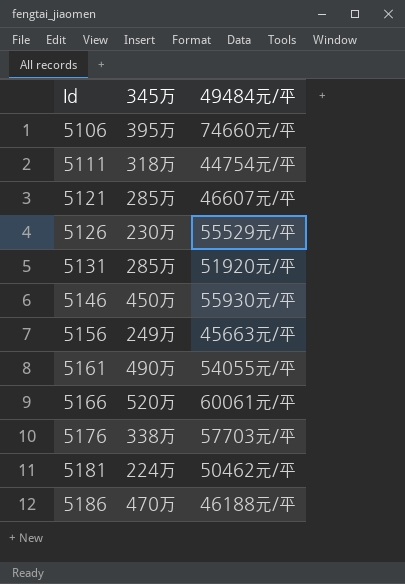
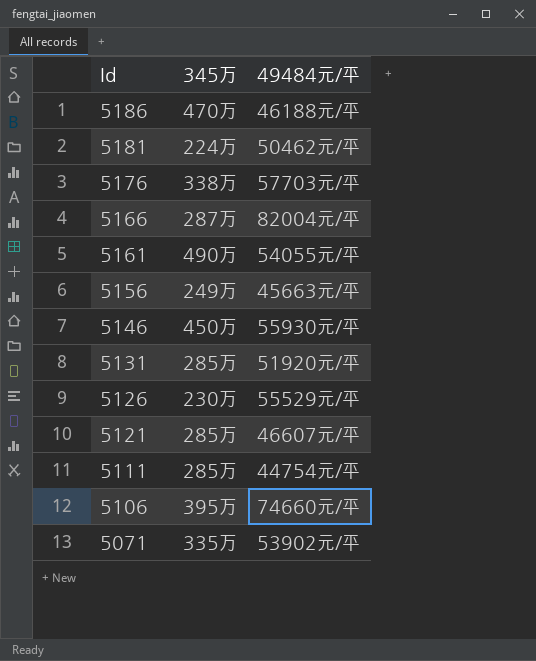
row order: Id ascending -> Id descending
5166 | 345万: 520万 -> 287万
5166 | 49484元/平: 60061元/平 -> 82004元/平
5111 | 345万: 318万 -> 285万
row 5071: none -> 335万 | 53902元/平

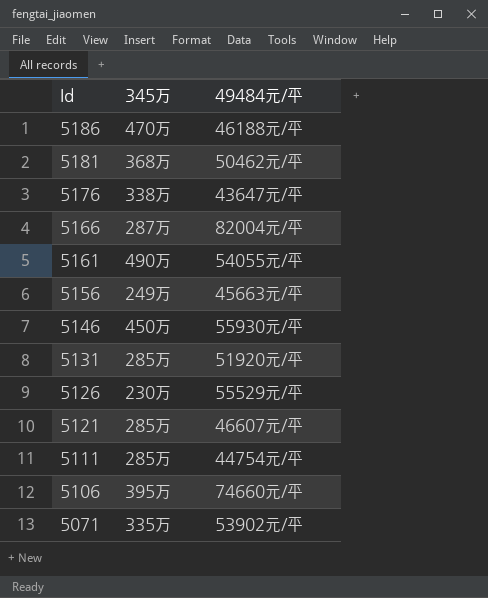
5181 | 345万: 224万 -> 368万
5176 | 49484元/平: 57703元/平 -> 43647元/平

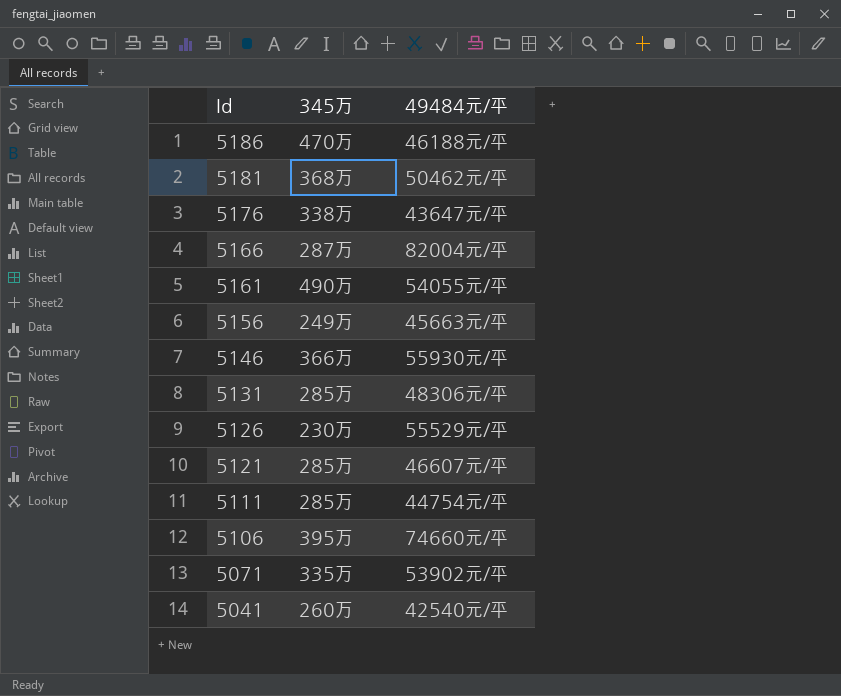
5146 | 345万: 450万 -> 366万
5131 | 49484元/平: 51920元/平 -> 48306元/平
row 5041: none -> 260万 | 42540元/平

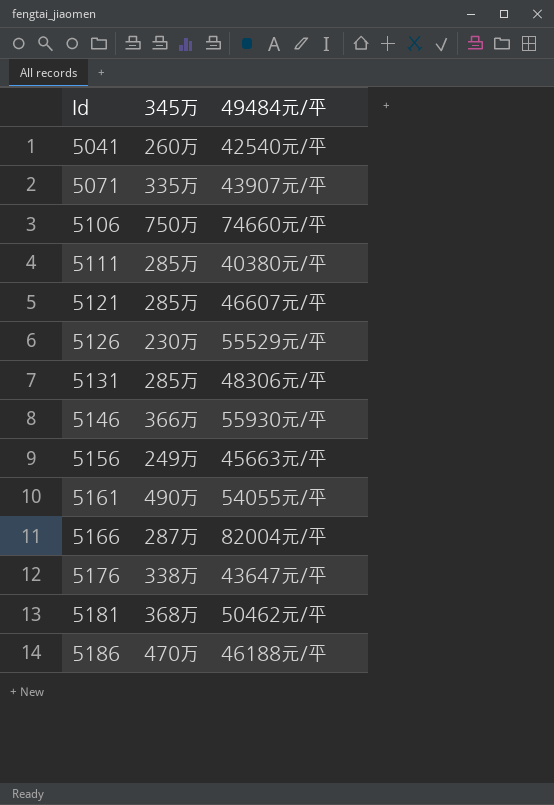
row order: Id descending -> Id ascending
5071 | 49484元/平: 53902元/平 -> 43907元/平
5106 | 345万: 395万 -> 750万
5111 | 49484元/平: 44754元/平 -> 40380元/平

